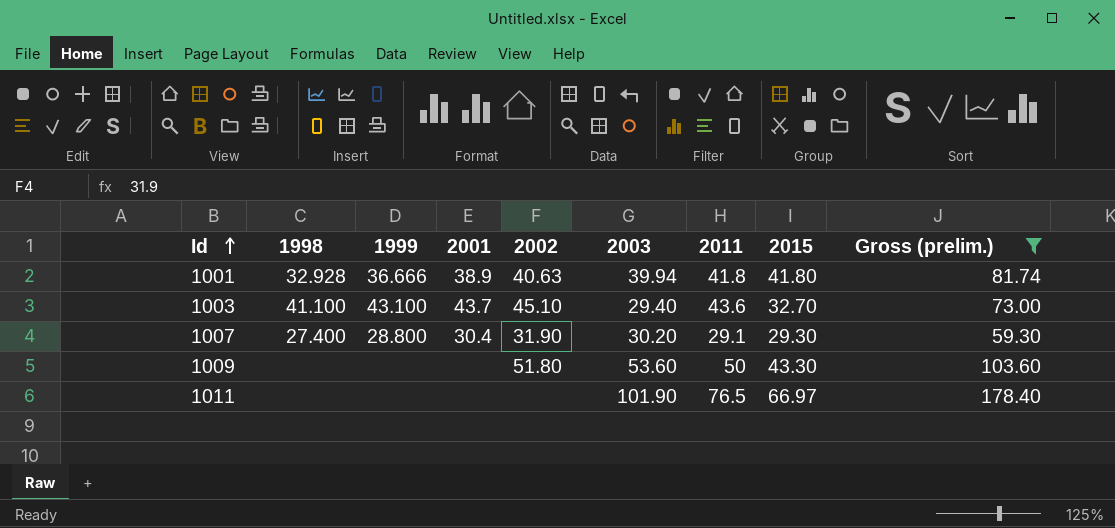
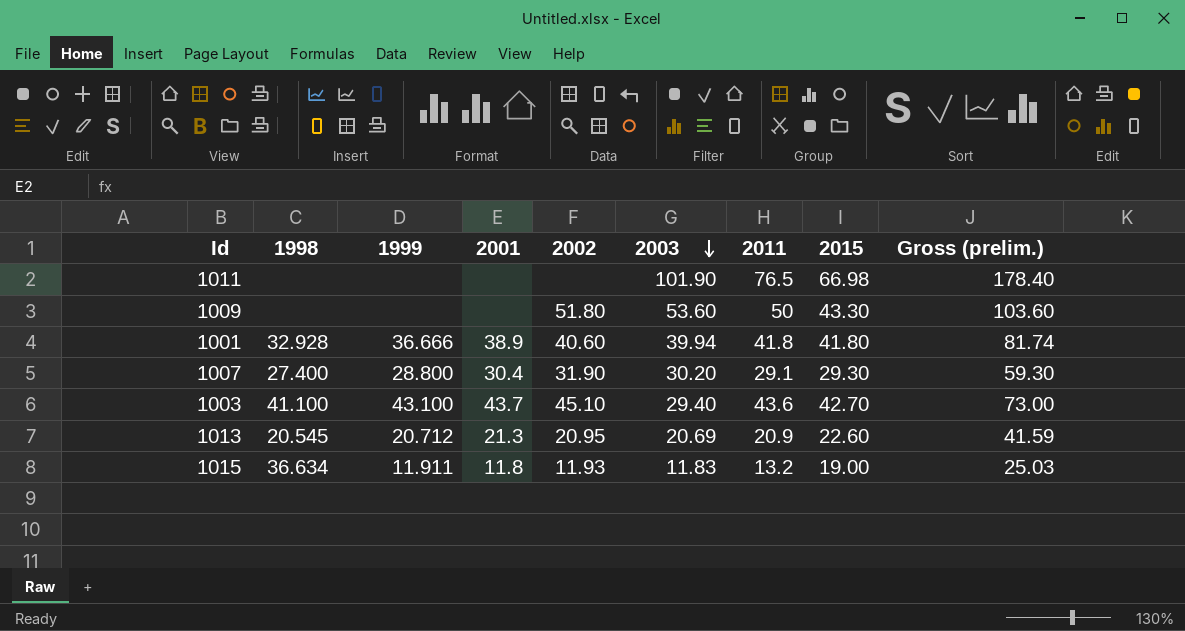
filter: Gross (prelim.) >= 59.30 -> none
row order: Id ascending -> 2003 descending
1011 | 2015: 66.97 -> 66.98
1001 | 2002: 40.63 -> 40.60
1003 | 2015: 32.70 -> 42.70

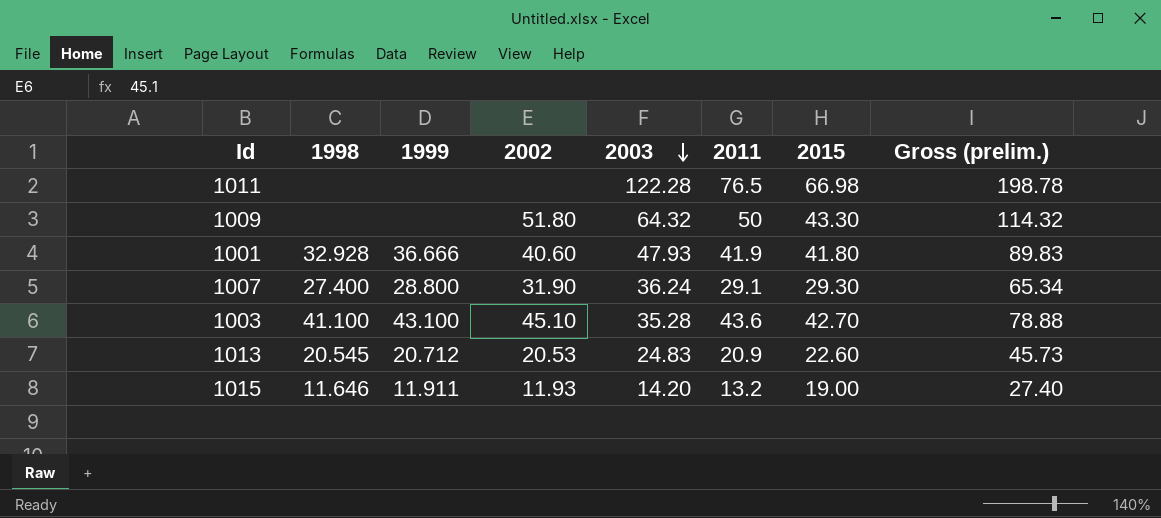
column 2001 | position: 4 -> none
1011 | 2003: 101.90 -> 122.28
1011 | Gross (prelim.): 178.40 -> 198.78
1009 | 2003: 53.60 -> 64.32
1009 | Gross (prelim.): 103.60 -> 114.32
1001 | 2003: 39.94 -> 47.93
1001 | 2011: 41.8 -> 41.9
1001 | Gross (prelim.): 81.74 -> 89.83
1007 | 2003: 30.20 -> 36.24
1007 | Gross (prelim.): 59.30 -> 65.34
1003 | 2003: 29.40 -> 35.28
1003 | Gross (prelim.): 73.00 -> 78.88
1013 | 2002: 20.95 -> 20.53
1013 | 2003: 20.69 -> 24.83
1013 | Gross (prelim.): 41.59 -> 45.73
1015 | 1998: 36.634 -> 11.646
1015 | 2003: 11.83 -> 14.20
1015 | Gross (prelim.): 25.03 -> 27.40

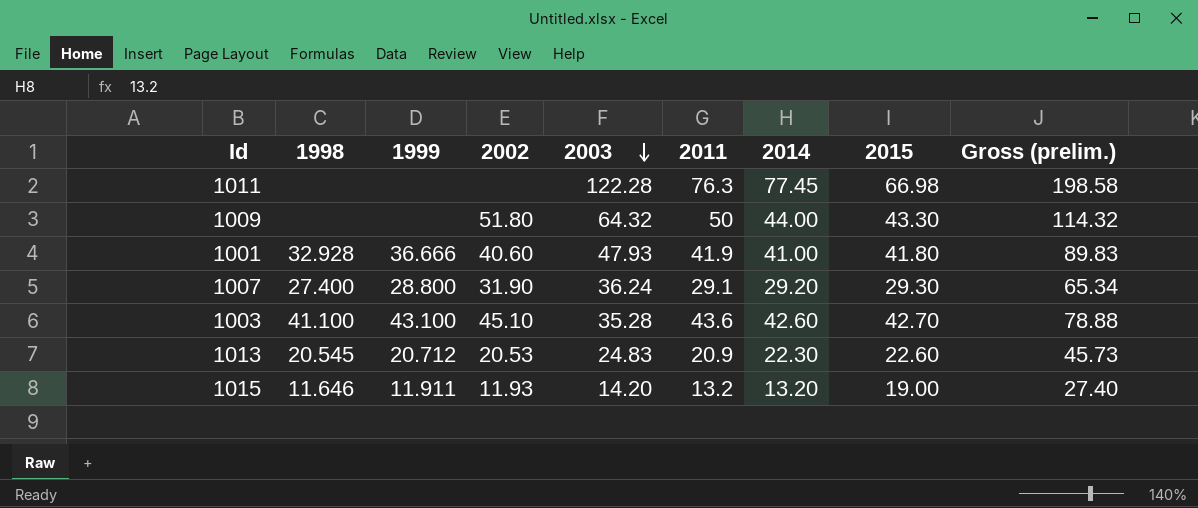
column 2014 | position: none -> 7
1011 | 2011: 76.5 -> 76.3
1011 | Gross (prelim.): 198.78 -> 198.58

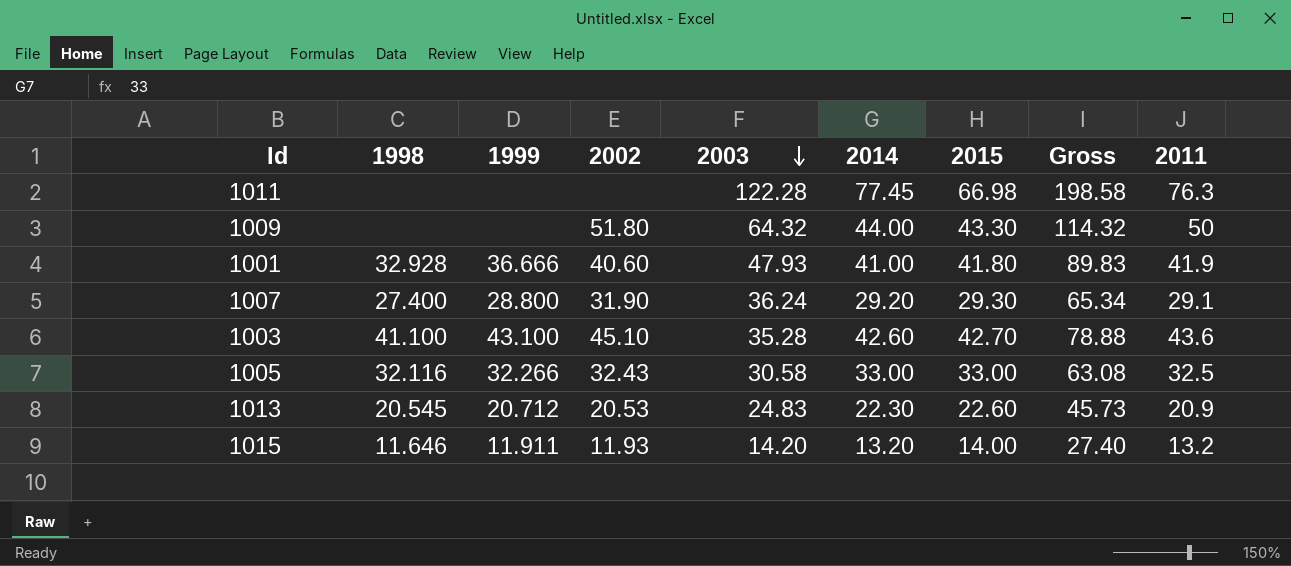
column name: Gross (prelim.) -> Gross
column 2011 | position: 6 -> 9
row 1005: none -> 32.116 | 32.266 | 32.43 | 30.58 | 33.00 | 33.00 | 63.08 | 32.5
1015 | 2015: 19.00 -> 14.00

